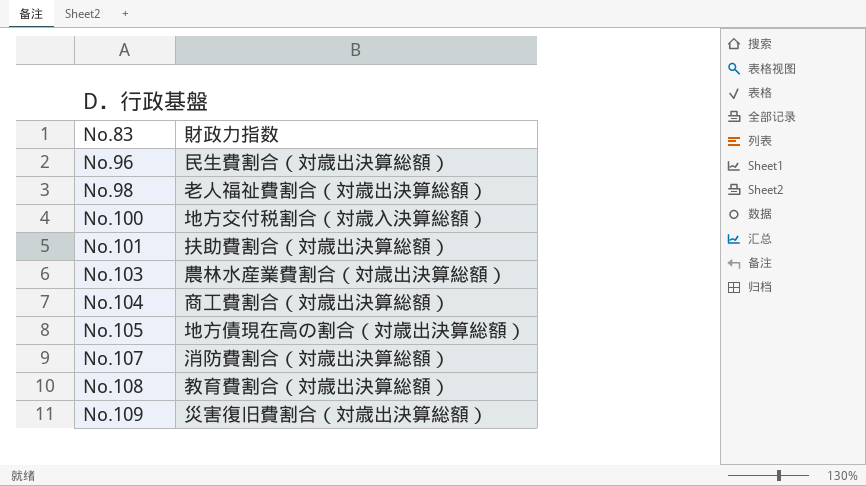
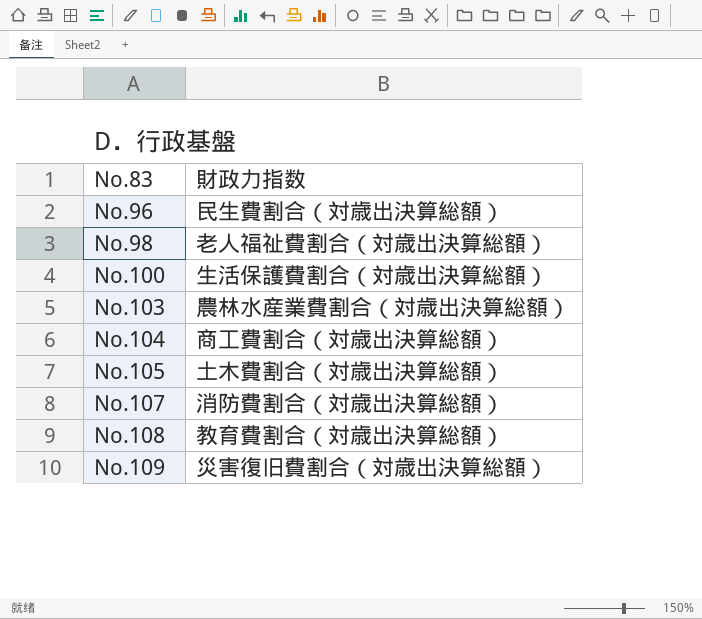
row No.101: 扶助費割合（対歳出決算総額） -> none
No.100 | 財政力指数: 地方交付税割合（対歳入決算総額） -> 生活保護費割合（対歳出決算総額）
No.105 | 財政力指数: 地方債現在高の割合（対歳出決算総額） -> 土木費割合（対歳出決算総額）

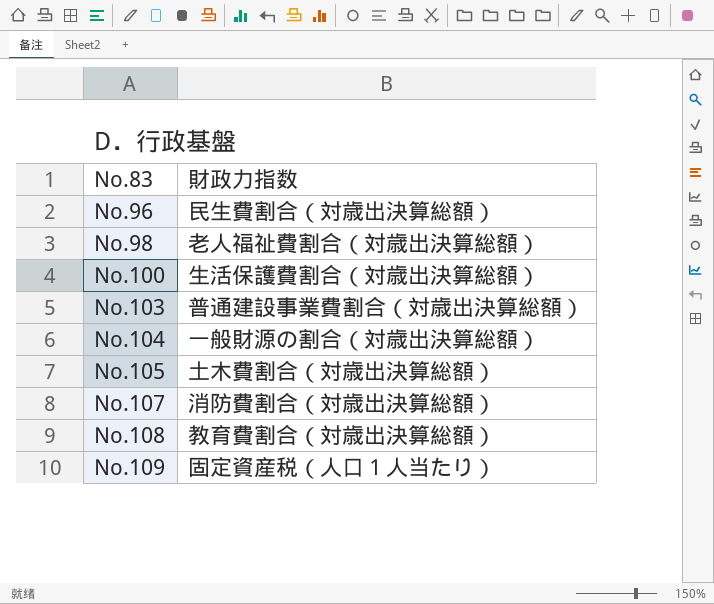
No.103 | 財政力指数: 農林水産業費割合（対歳出決算総額） -> 普通建設事業費割合（対歳出決算総額）
No.104 | 財政力指数: 商工費割合（対歳出決算総額） -> 一般財源の割合（対歳出決算総額）
No.109 | 財政力指数: 災害復旧費割合（対歳出決算総額） -> 固定資産税（人口１人当たり）

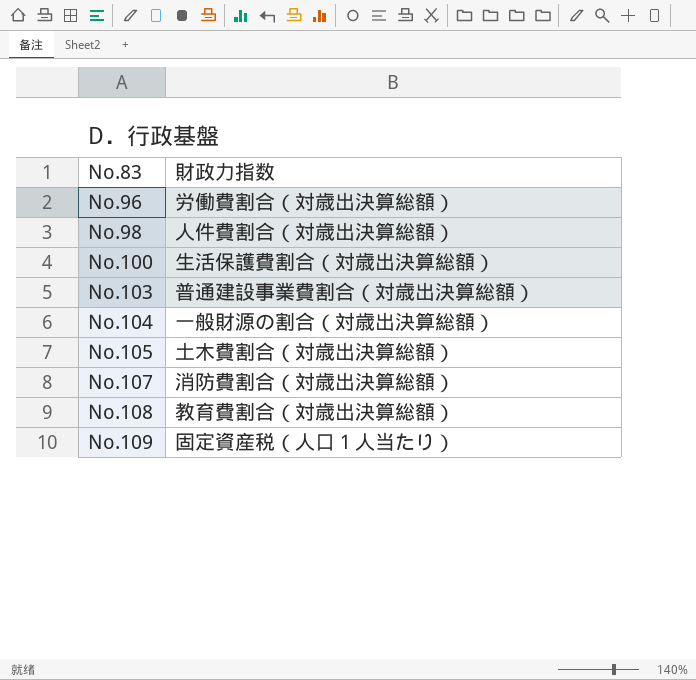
No.96 | 財政力指数: 民生費割合（対歳出決算総額） -> 労働費割合（対歳出決算総額）
No.98 | 財政力指数: 老人福祉費割合（対歳出決算総額） -> 人件費割合（対歳出決算総額）

